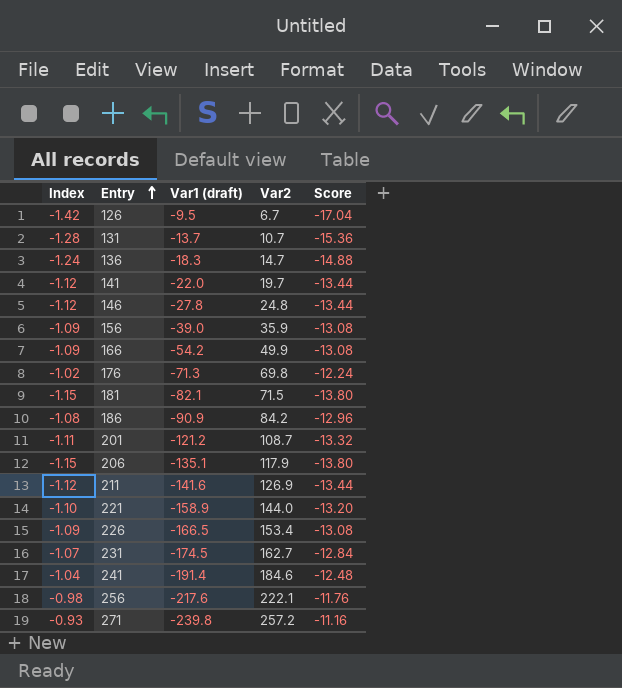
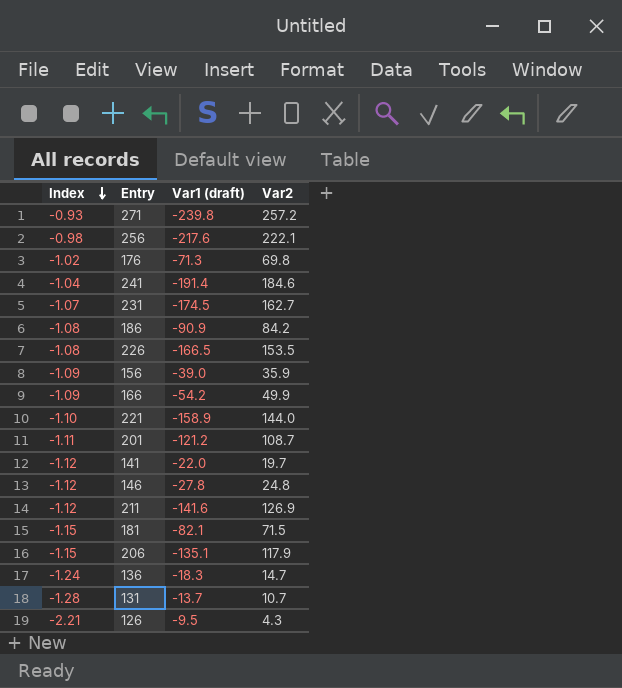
row order: Entry ascending -> Index descending
column Score | formula: [Index] * 12 -> none
226 | Index: -1.09 -> -1.08
226 | Var2: 153.4 -> 153.5
126 | Index: -1.42 -> -2.21
126 | Var2: 6.7 -> 4.3

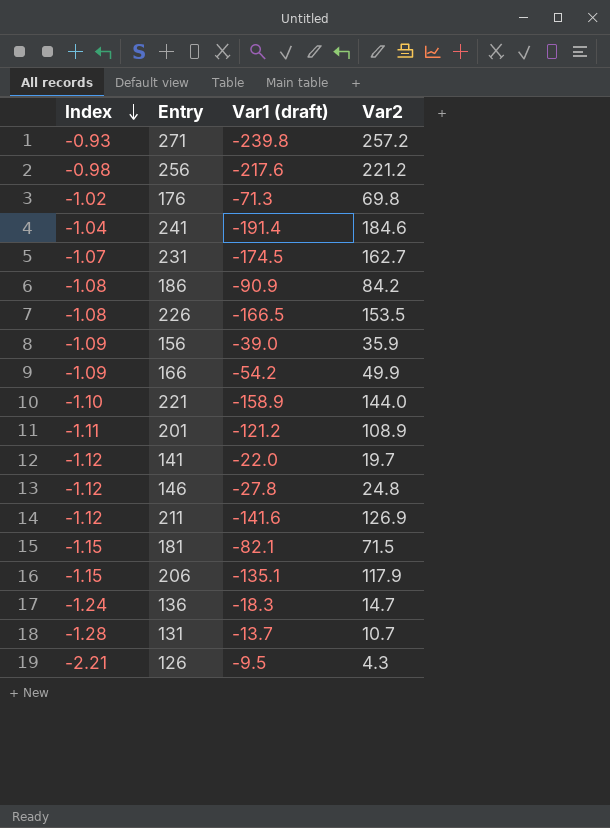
256 | Var2: 222.1 -> 221.2
201 | Var2: 108.7 -> 108.9

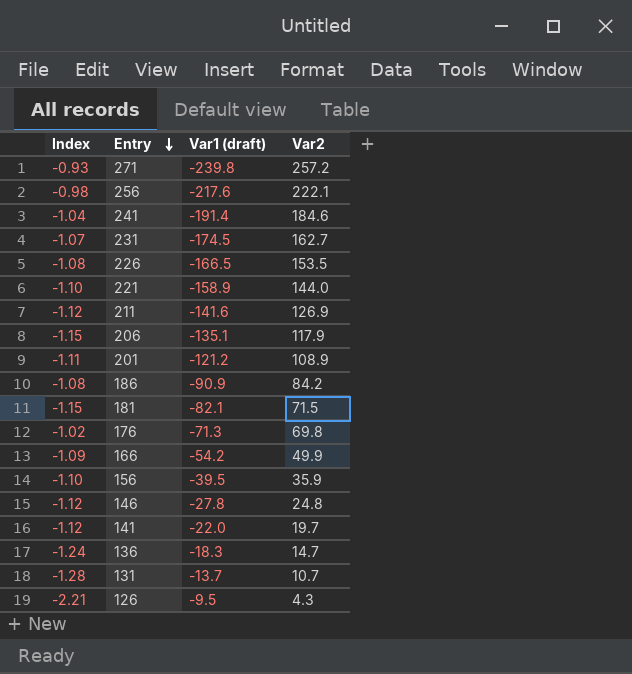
row order: Index descending -> Entry descending
256 | Var2: 221.2 -> 222.1
156 | Index: -1.09 -> -1.10
156 | Var1 (draft): -39.0 -> -39.5

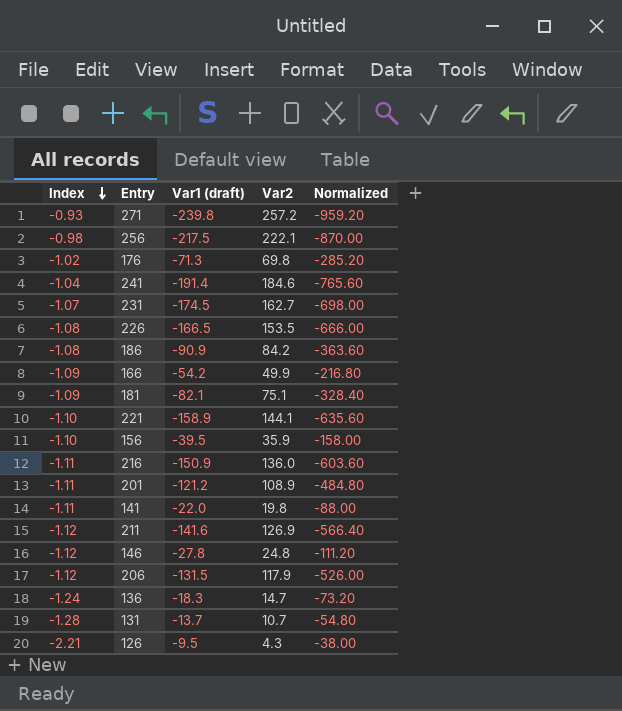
row order: Entry descending -> Index descending
column Normalized | formula: none -> [Var1 (draft)] * 4
256 | Var1 (draft): -217.6 -> -217.5
181 | Index: -1.15 -> -1.09
181 | Var2: 71.5 -> 75.1
221 | Var2: 144.0 -> 144.1
row 216: none -> -1.11 | -150.9 | 136.0 | -603.60
141 | Index: -1.12 -> -1.11
141 | Var2: 19.7 -> 19.8
206 | Index: -1.15 -> -1.12
206 | Var1 (draft): -135.1 -> -131.5

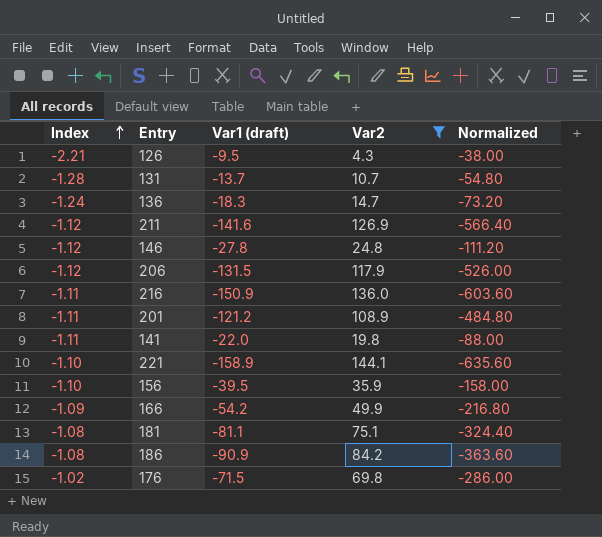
filter: none -> Var2 <= 144.1
row order: Index descending -> Index ascending
181 | Index: -1.09 -> -1.08
181 | Var1 (draft): -82.1 -> -81.1
181 | Normalized: -328.40 -> -324.40
176 | Var1 (draft): -71.3 -> -71.5
176 | Normalized: -285.20 -> -286.00

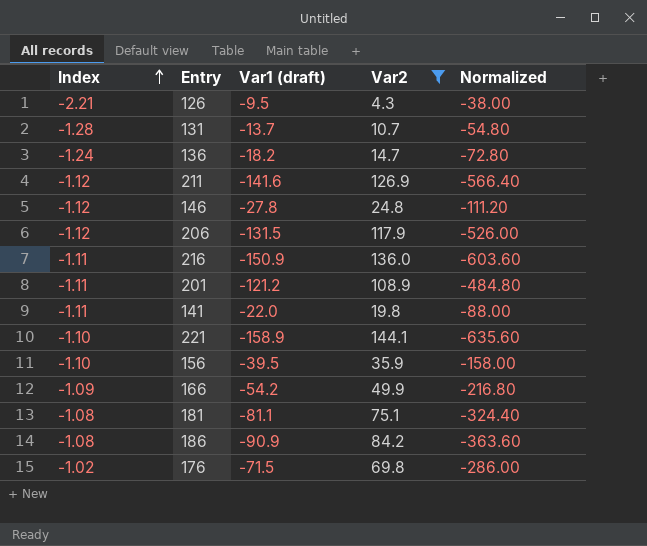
136 | Var1 (draft): -18.3 -> -18.2
136 | Normalized: -73.20 -> -72.80

